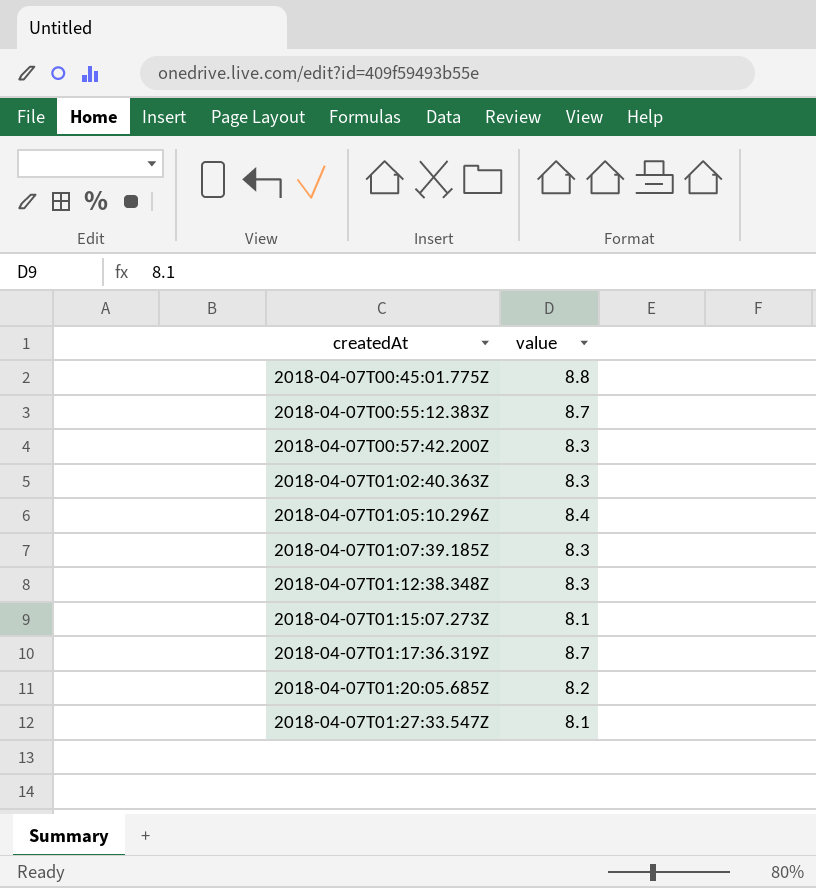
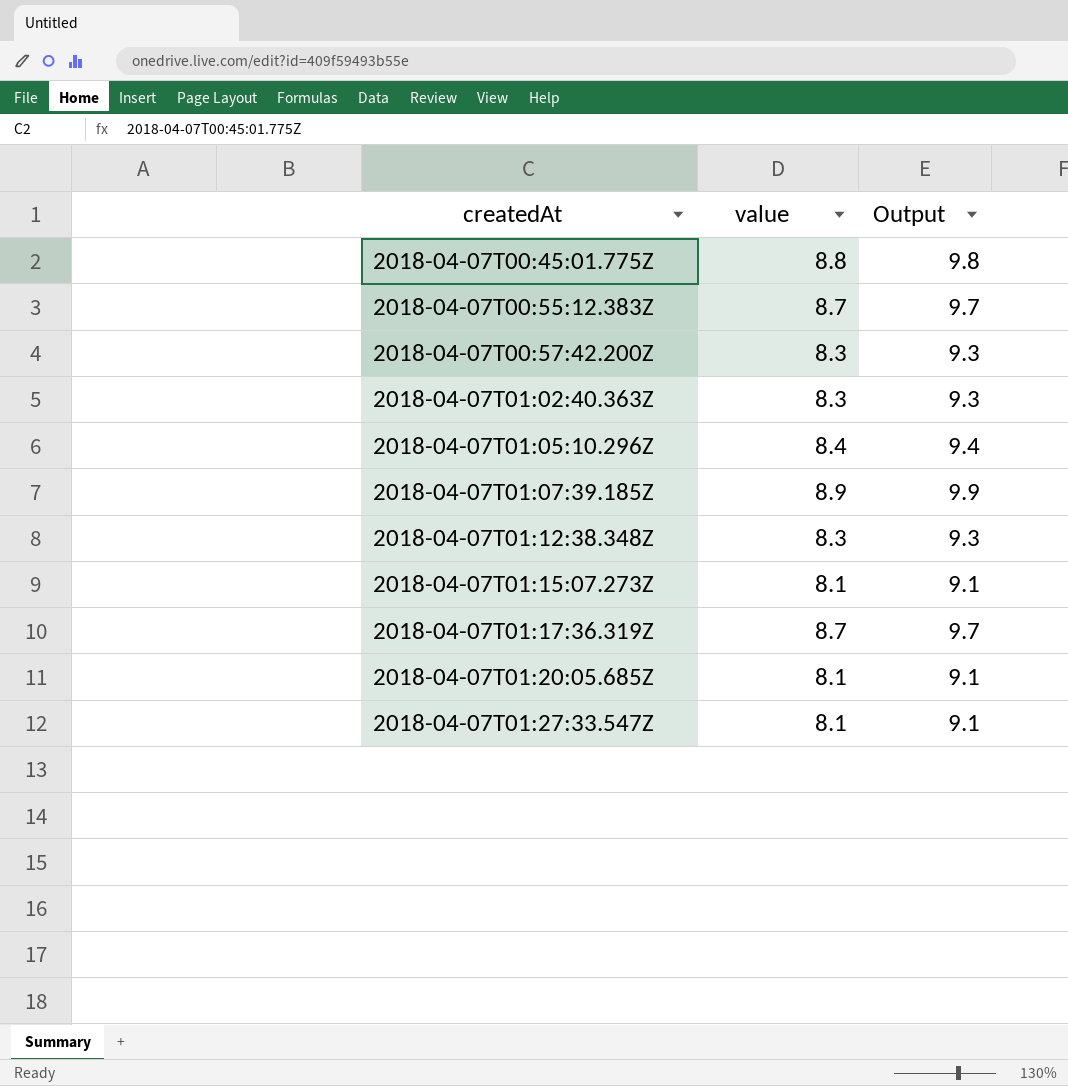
column Output | formula: none -> [value] + 1
2018-04-07T01:07:39.185Z | value: 8.3 -> 8.9
2018-04-07T01:20:05.685Z | value: 8.2 -> 8.1

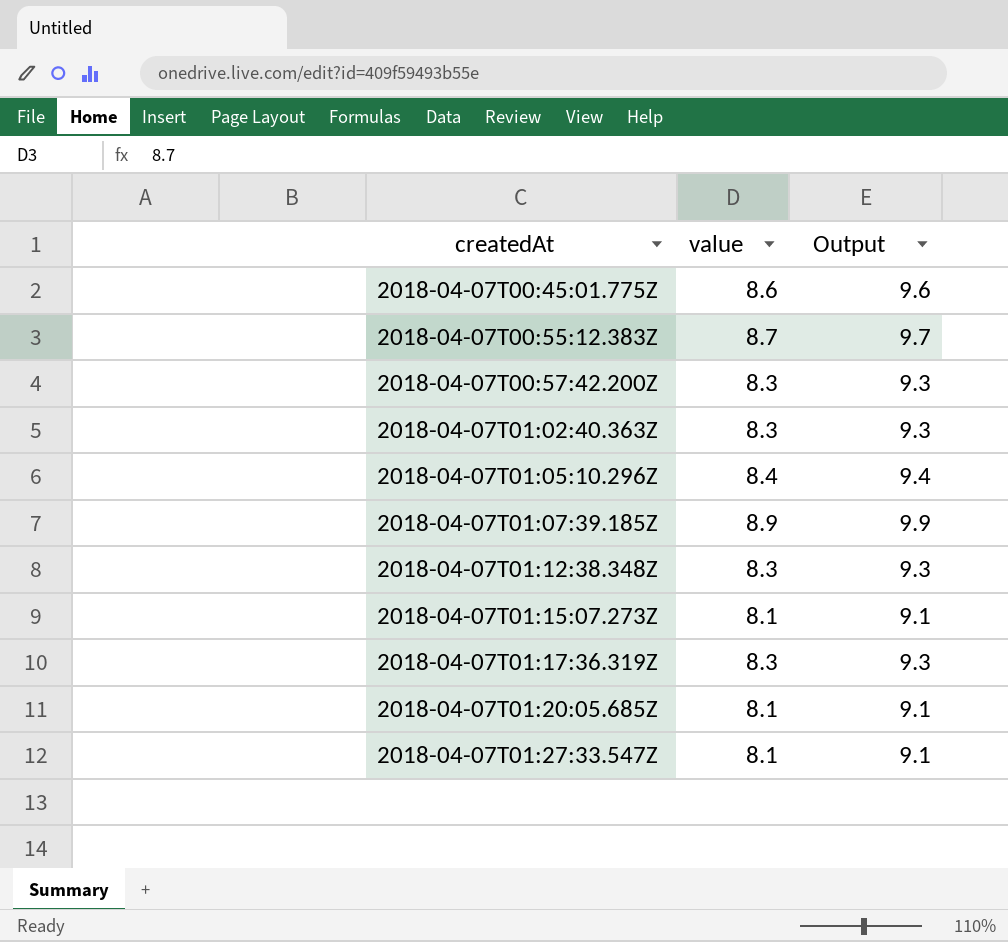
2018-04-07T00:45:01.775Z | value: 8.8 -> 8.6
2018-04-07T00:45:01.775Z | Output: 9.8 -> 9.6
2018-04-07T01:17:36.319Z | value: 8.7 -> 8.3
2018-04-07T01:17:36.319Z | Output: 9.7 -> 9.3

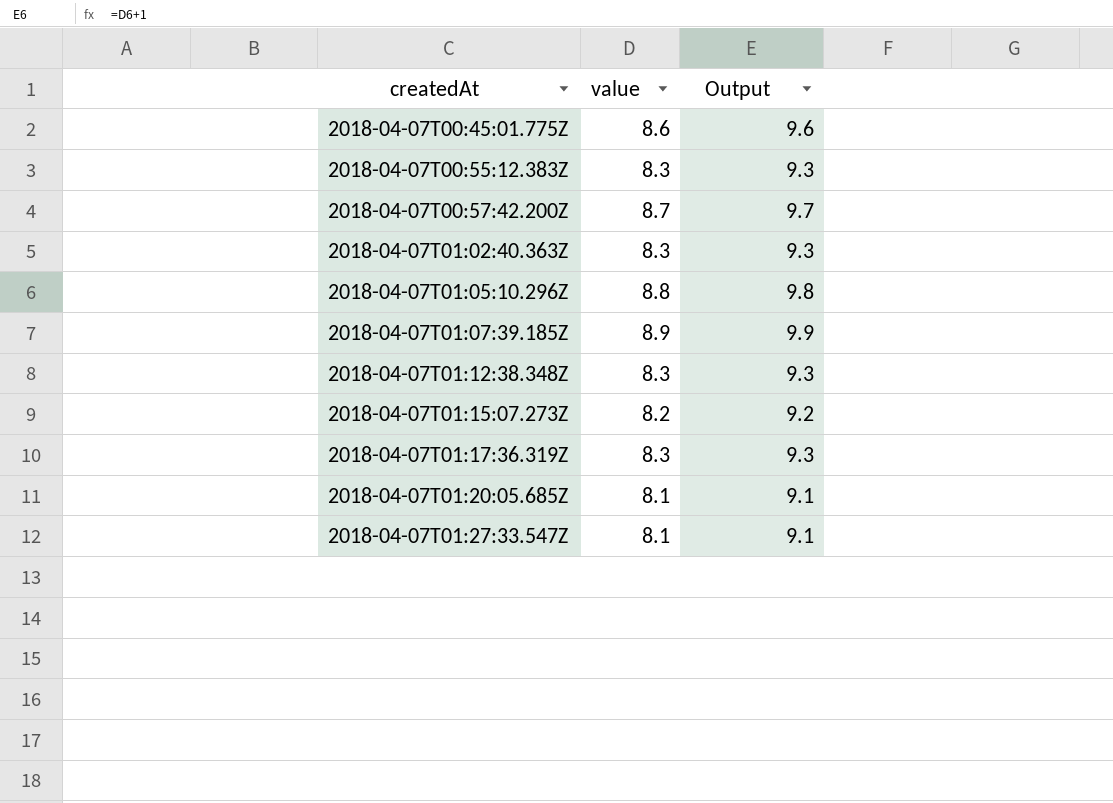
2018-04-07T00:55:12.383Z | value: 8.7 -> 8.3
2018-04-07T00:55:12.383Z | Output: 9.7 -> 9.3
2018-04-07T00:57:42.200Z | value: 8.3 -> 8.7
2018-04-07T00:57:42.200Z | Output: 9.3 -> 9.7
2018-04-07T01:05:10.296Z | value: 8.4 -> 8.8
2018-04-07T01:05:10.296Z | Output: 9.4 -> 9.8
2018-04-07T01:15:07.273Z | value: 8.1 -> 8.2
2018-04-07T01:15:07.273Z | Output: 9.1 -> 9.2

